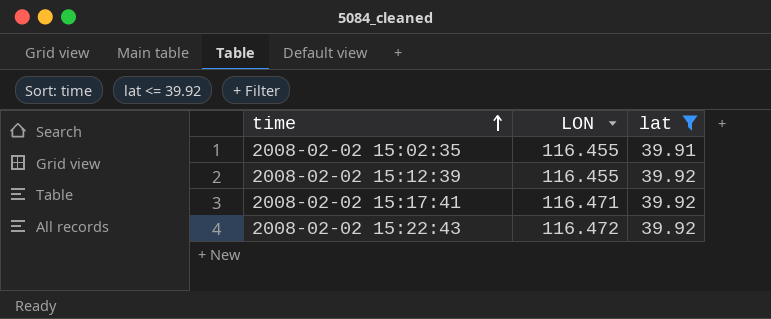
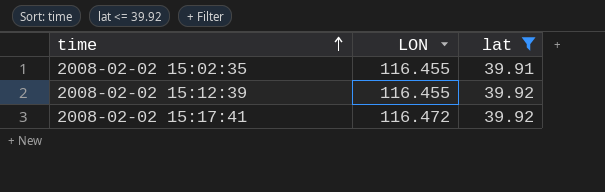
row 2008-02-02 15:22:43: 116.472 | 39.92 -> none
2008-02-02 15:17:41 | LON: 116.471 -> 116.472

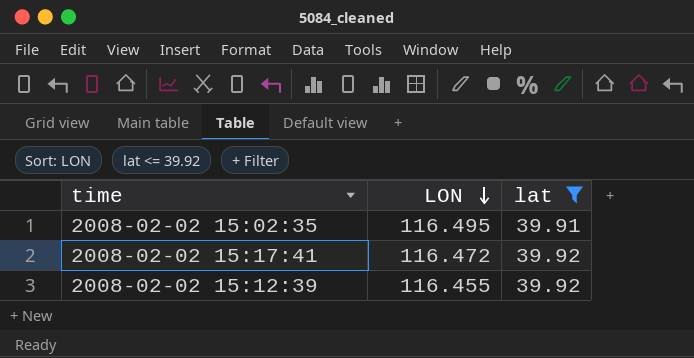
row order: time ascending -> LON descending
2008-02-02 15:02:35 | LON: 116.455 -> 116.495

